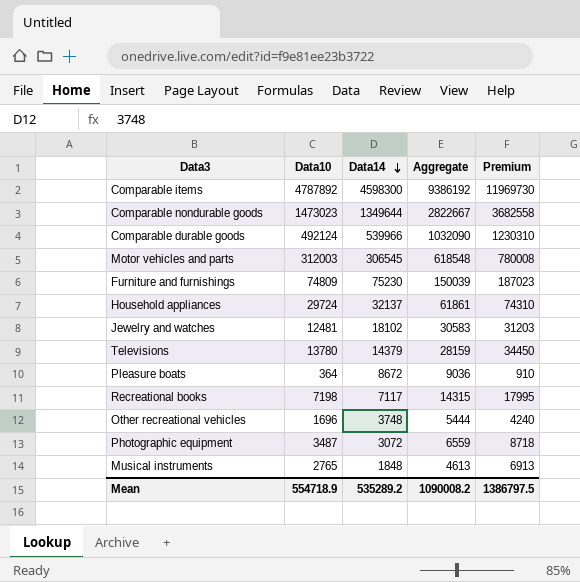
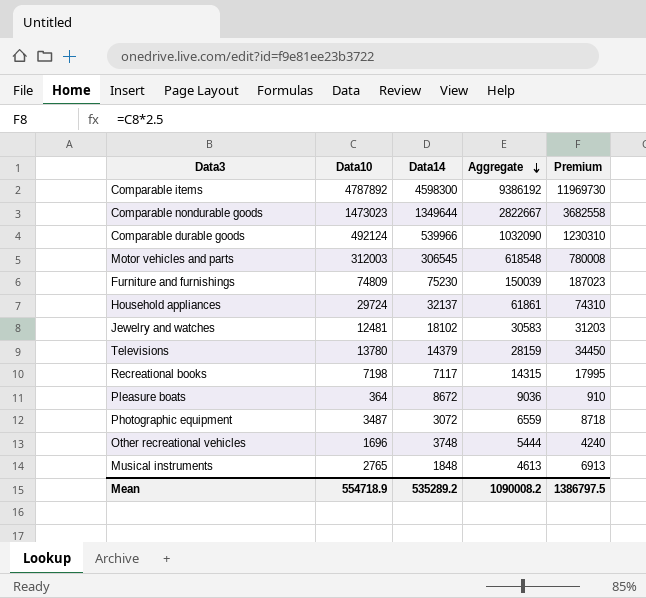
row order: Data14 descending -> Aggregate descending

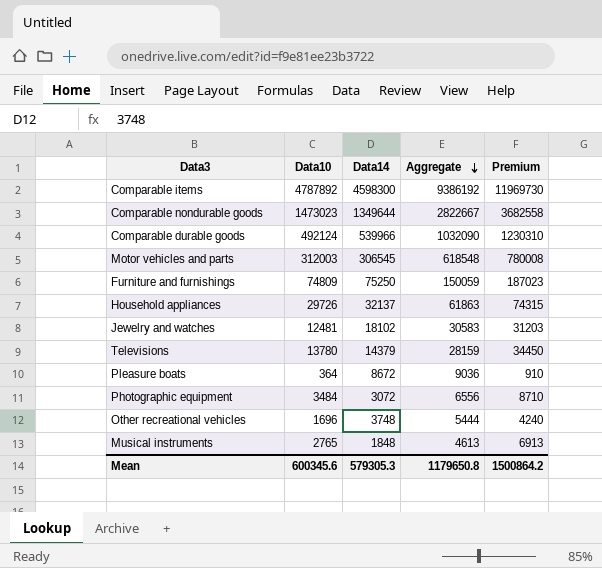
row Recreational books: 7198 | 7117 | 14315 | 17995 -> none
Furniture and furnishings | Data14: 75230 -> 75250
Furniture and furnishings | Aggregate: 150039 -> 150059
Household appliances | Data10: 29724 -> 29726
Household appliances | Aggregate: 61861 -> 61863
Household appliances | Premium: 74310 -> 74315
Photographic equipment | Data10: 3487 -> 3484
Photographic equipment | Aggregate: 6559 -> 6556
Photographic equipment | Premium: 8718 -> 8710
Mean | Data10: 554718.9 -> 600345.6
Mean | Data14: 535289.2 -> 579305.3
Mean | Aggregate: 1090008.2 -> 1179650.8
Mean | Premium: 1386797.5 -> 1500864.2

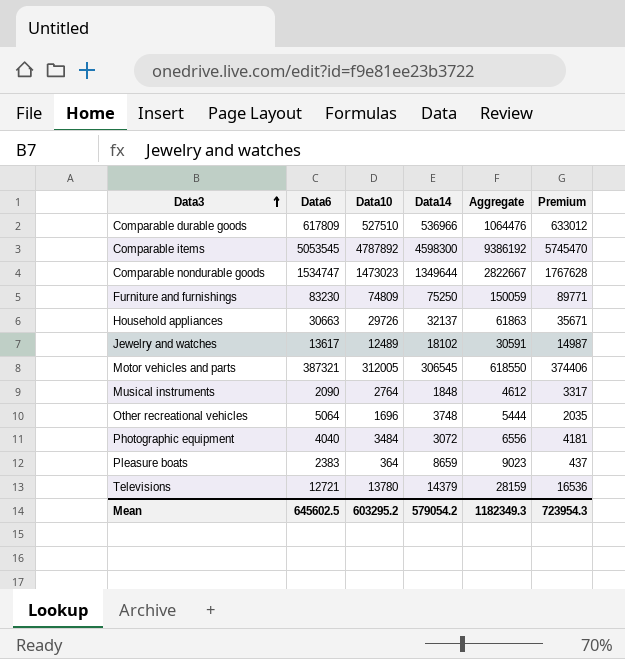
row order: Aggregate descending -> Data3 ascending
column Data6 | position: none -> 2
column Premium | formula: [Data10] * 2.5 -> [Data10] * 1.2
Comparable durable goods | Data10: 492124 -> 527510
Comparable durable goods | Data14: 539966 -> 536966
Comparable durable goods | Aggregate: 1032090 -> 1064476
Jewelry and watches | Data10: 12481 -> 12489
Jewelry and watches | Aggregate: 30583 -> 30591
Motor vehicles and parts | Data10: 312003 -> 312005
Motor vehicles and parts | Aggregate: 618548 -> 618550
Musical instruments | Data10: 2765 -> 2764
Musical instruments | Aggregate: 4613 -> 4612
Pleasure boats | Data14: 8672 -> 8659
Pleasure boats | Aggregate: 9036 -> 9023
Mean | Data10: 600345.6 -> 603295.2
Mean | Data14: 579305.3 -> 579054.2
Mean | Aggregate: 1179650.8 -> 1182349.3
Mean | Premium: 1500864.2 -> 723954.3

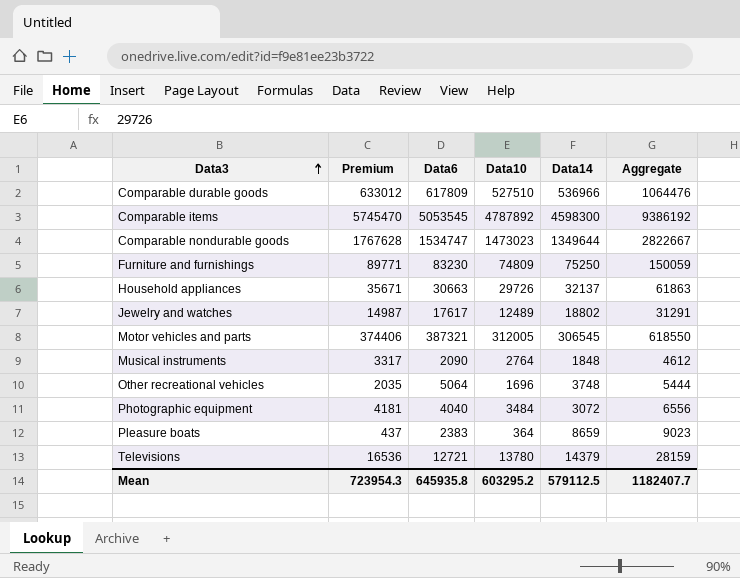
column Premium | position: 6 -> 2
Jewelry and watches | Data6: 13617 -> 17617
Jewelry and watches | Data14: 18102 -> 18802
Jewelry and watches | Aggregate: 30591 -> 31291
Mean | Data6: 645602.5 -> 645935.8
Mean | Data14: 579054.2 -> 579112.5
Mean | Aggregate: 1182349.3 -> 1182407.7

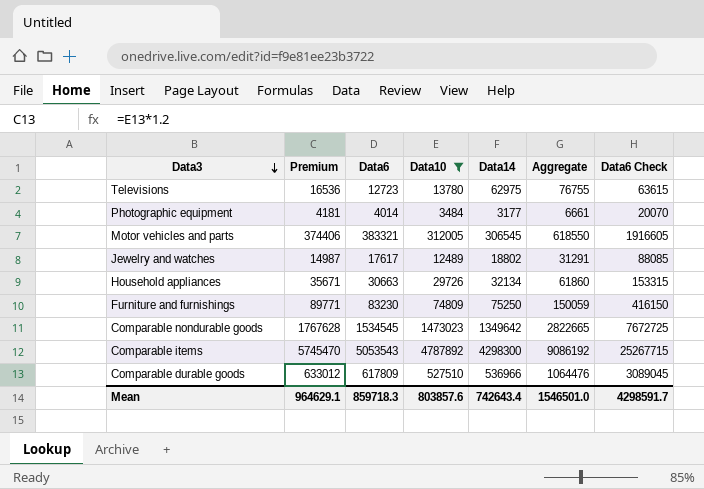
filter: none -> Data10 >= 3484
row order: Data3 ascending -> Data3 descending
column Data6 Check | formula: none -> [Data6] * 5
Televisions | Data6: 12721 -> 12723
Televisions | Data14: 14379 -> 62975
Televisions | Aggregate: 28159 -> 76755
Photographic equipment | Data6: 4040 -> 4014
Photographic equipment | Data14: 3072 -> 3177
Photographic equipment | Aggregate: 6556 -> 6661
Motor vehicles and parts | Data6: 387321 -> 383321
Household appliances | Data14: 32137 -> 32134
Household appliances | Aggregate: 61863 -> 61860
Comparable nondurable goods | Data6: 1534747 -> 1534545
Comparable nondurable goods | Data14: 1349644 -> 1349642
Comparable nondurable goods | Aggregate: 2822667 -> 2822665
Comparable items | Data6: 5053545 -> 5053543
Comparable items | Data14: 4598300 -> 4298300
Comparable items | Aggregate: 9386192 -> 9086192
Mean | Premium: 723954.3 -> 964629.1
Mean | Data6: 645935.8 -> 859718.3
Mean | Data10: 603295.2 -> 803857.6
Mean | Data14: 579112.5 -> 742643.4
Mean | Aggregate: 1182407.7 -> 1546501.0

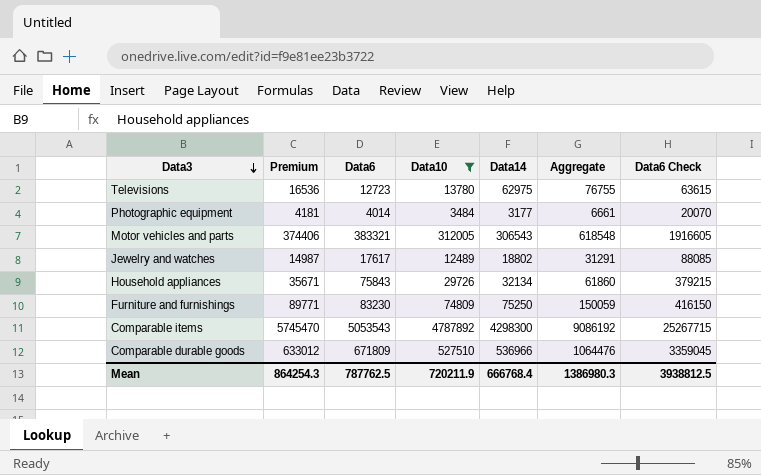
row Comparable nondurable goods: 1767628 | 1534545 | 1473023 | 1349642 | 2822665 | 7672725 -> none
Motor vehicles and parts | Data14: 306545 -> 306543
Motor vehicles and parts | Aggregate: 618550 -> 618548
Household appliances | Data6: 30663 -> 75843
Household appliances | Data6 Check: 153315 -> 379215
Comparable durable goods | Data6: 617809 -> 671809
Comparable durable goods | Data6 Check: 3089045 -> 3359045
Mean | Premium: 964629.1 -> 864254.3
Mean | Data6: 859718.3 -> 787762.5
Mean | Data10: 803857.6 -> 720211.9
Mean | Data14: 742643.4 -> 666768.4
Mean | Aggregate: 1546501.0 -> 1386980.3
Mean | Data6 Check: 4298591.7 -> 3938812.5

